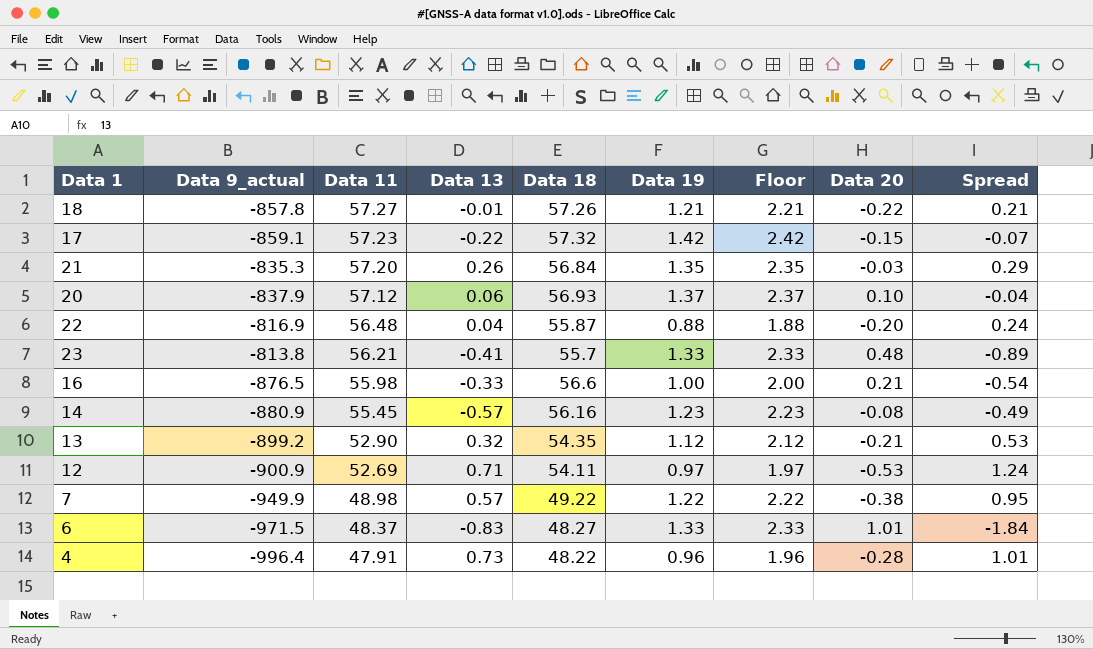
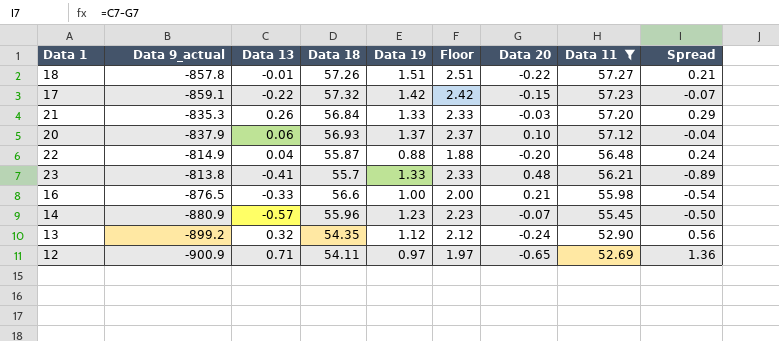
filter: none -> Data 11 >= 52.69
column Data 11 | position: 3 -> 8
18 | Data 19: 1.21 -> 1.51
18 | Floor: 2.21 -> 2.51
21 | Data 19: 1.35 -> 1.33
21 | Floor: 2.35 -> 2.33
22 | Data 9_actual: -816.9 -> -814.9
14 | Data 18: 56.16 -> 55.96
14 | Data 20: -0.08 -> -0.07
14 | Spread: -0.49 -> -0.50
13 | Data 20: -0.21 -> -0.24
13 | Spread: 0.53 -> 0.56
12 | Data 20: -0.53 -> -0.65
12 | Spread: 1.24 -> 1.36

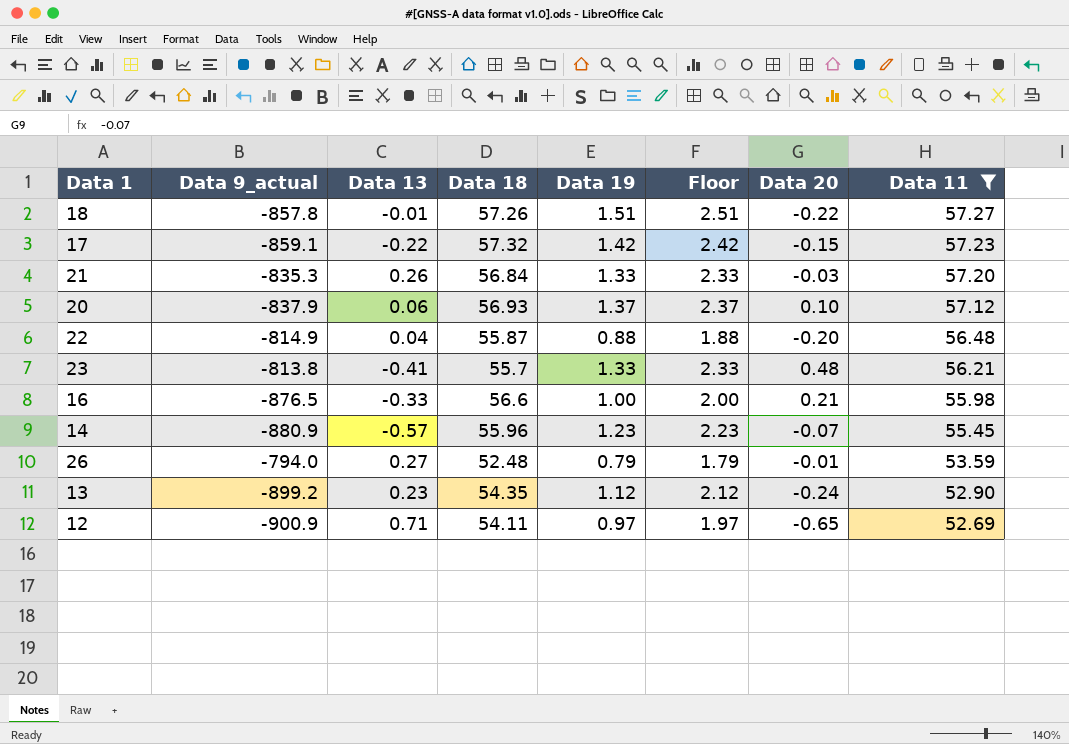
column Spread | formula: [Data 13] - [Data 20] -> none
row 26: none -> -794.0 | 0.27 | 52.48 | 0.79 | 1.79 | -0.01 | 53.59
13 | Data 13: 0.32 -> 0.23

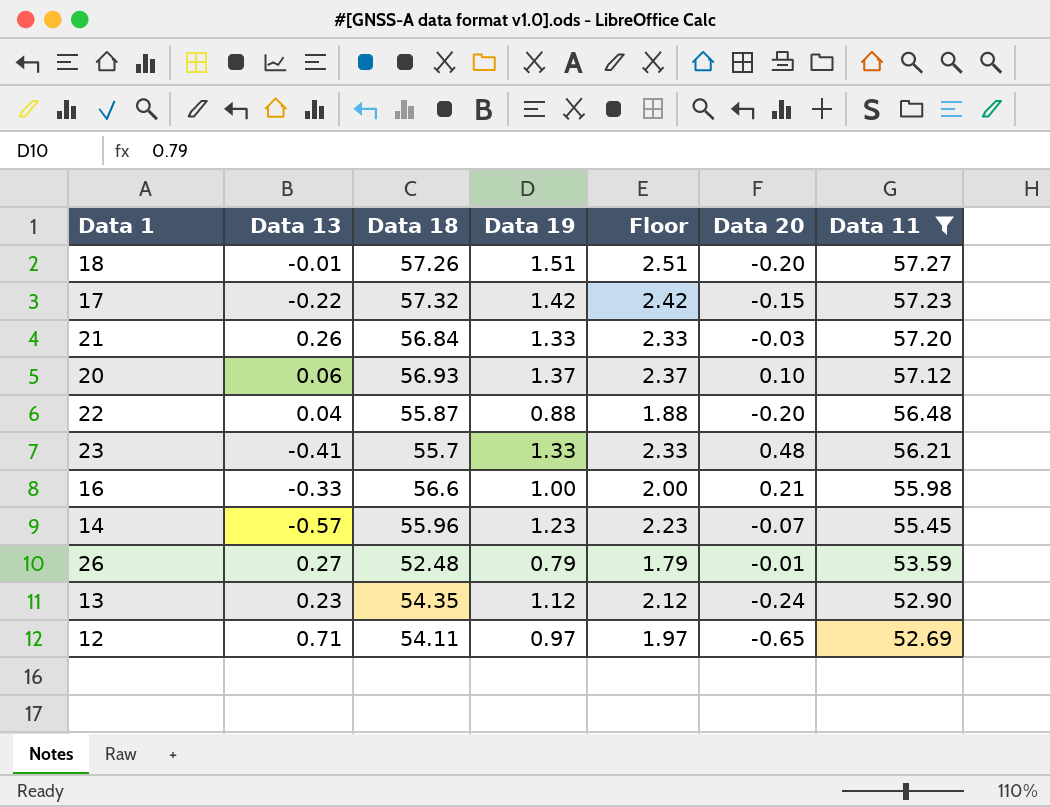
column Data 9_actual | position: 2 -> none
18 | Data 20: -0.22 -> -0.20

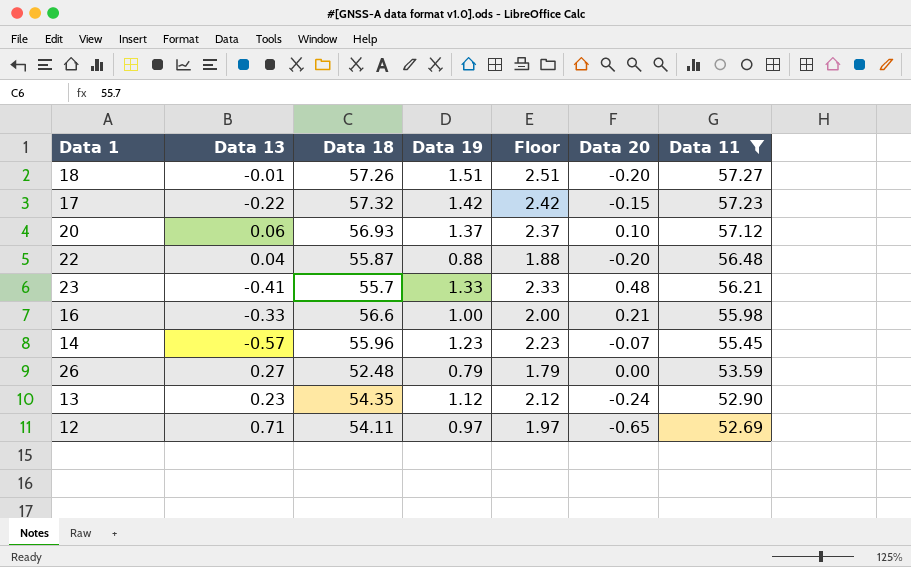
row 21: 0.26 | 56.84 | 1.33 | 2.33 | -0.03 | 57.20 -> none
26 | Data 20: -0.01 -> 0.00

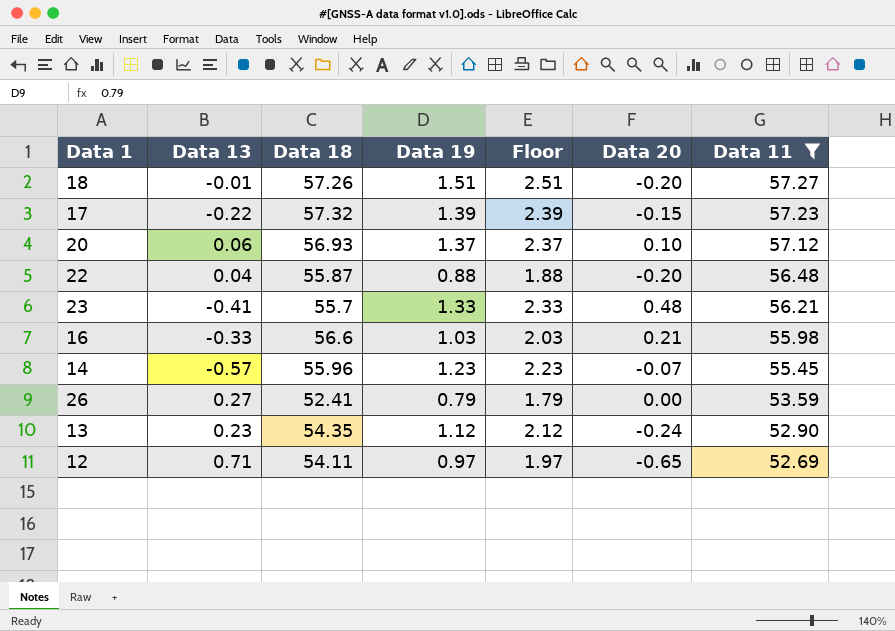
17 | Data 19: 1.42 -> 1.39
17 | Floor: 2.42 -> 2.39
16 | Data 19: 1.00 -> 1.03
16 | Floor: 2.00 -> 2.03
26 | Data 18: 52.48 -> 52.41

